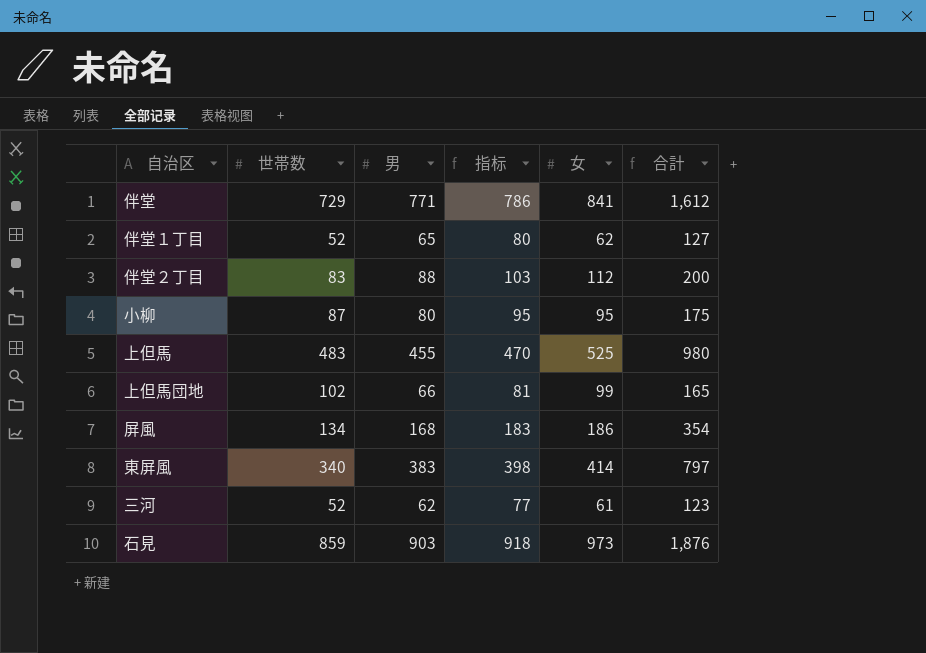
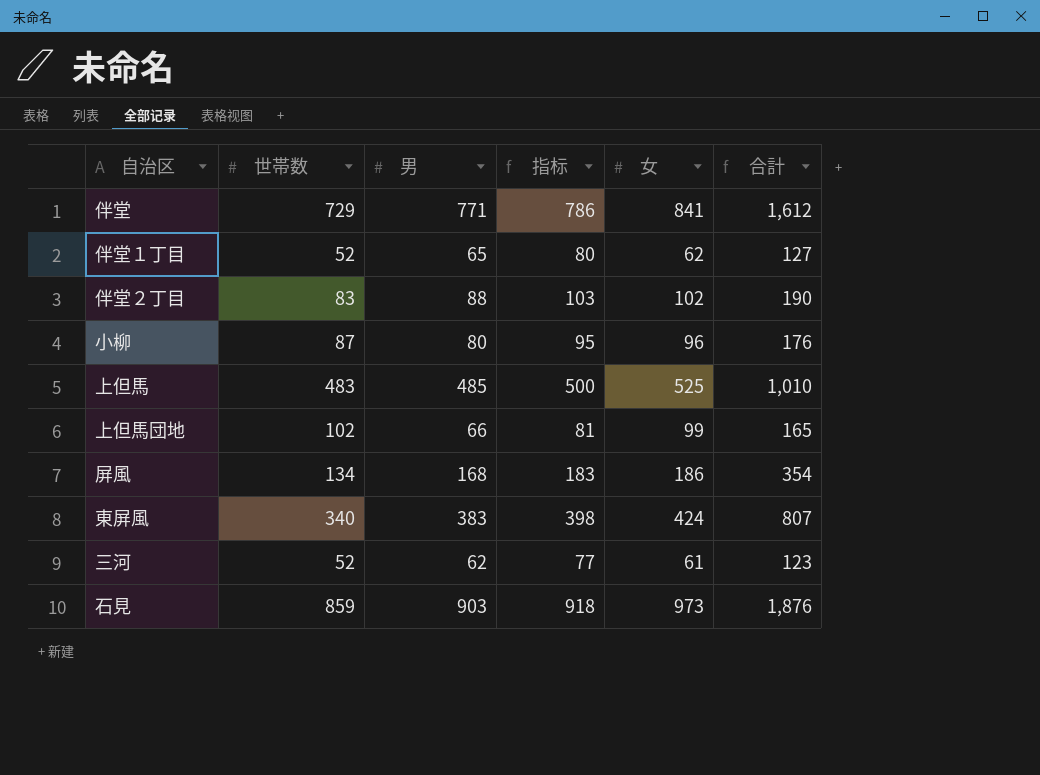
伴堂２丁目 | 女: 112 -> 102
伴堂２丁目 | 合計: 200 -> 190
小柳 | 女: 95 -> 96
小柳 | 合計: 175 -> 176
上但馬 | 男: 455 -> 485
上但馬 | 指标: 470 -> 500
上但馬 | 合計: 980 -> 1,010
東屏風 | 女: 414 -> 424
東屏風 | 合計: 797 -> 807

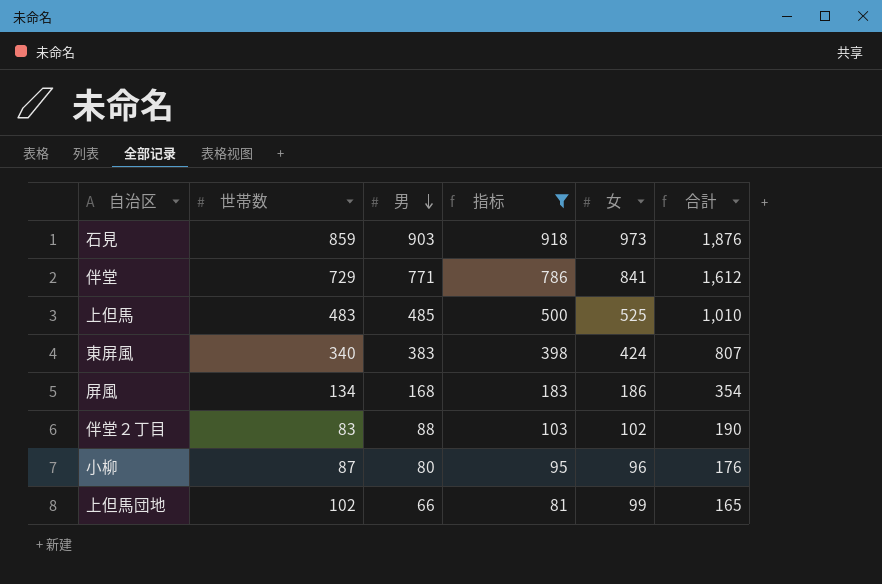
filter: none -> 指标 >= 81
row order: none -> 男 descending

